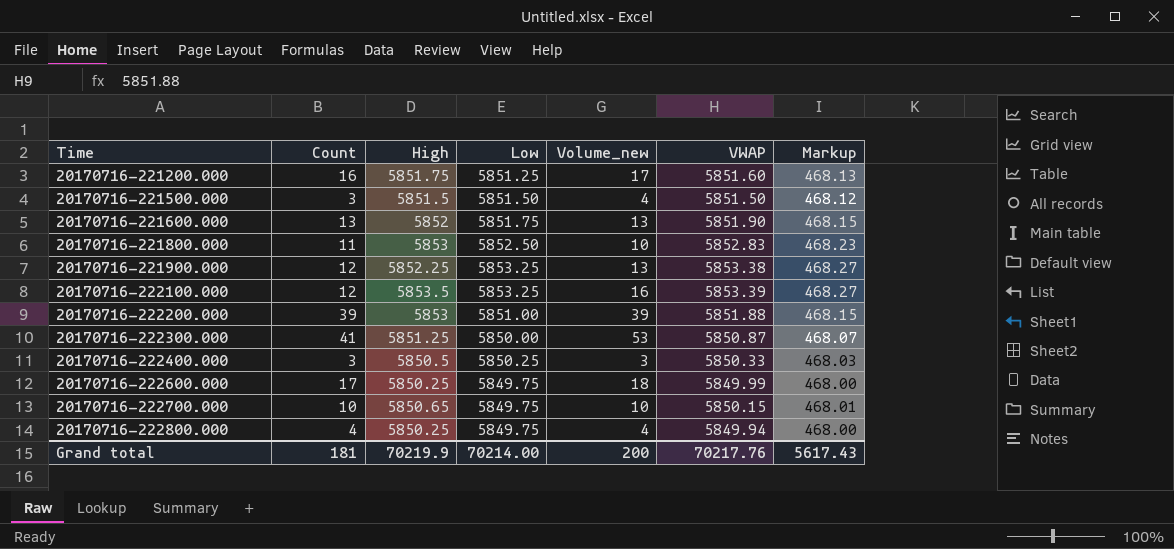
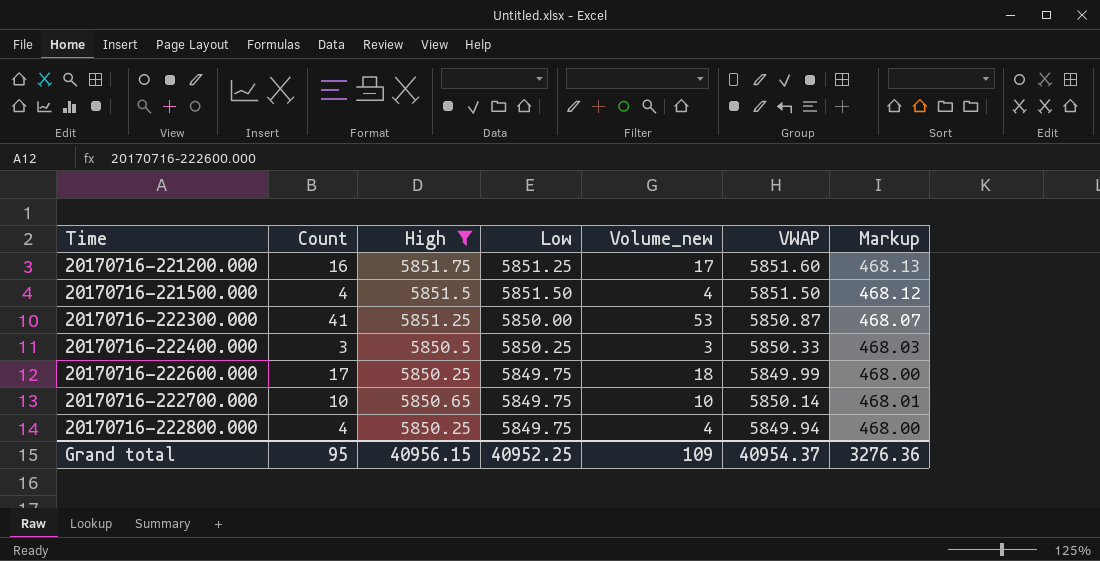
filter: none -> High <= 5851.75
20170716-221500.000 | Count: 3 -> 4
20170716-222700.000 | VWAP: 5850.15 -> 5850.14
Grand total | Count: 181 -> 95
Grand total | High: 70219.9 -> 40956.15
Grand total | Low: 70214.00 -> 40952.25
Grand total | Volume_new: 200 -> 109
Grand total | VWAP: 70217.76 -> 40954.37
Grand total | Markup: 5617.43 -> 3276.36

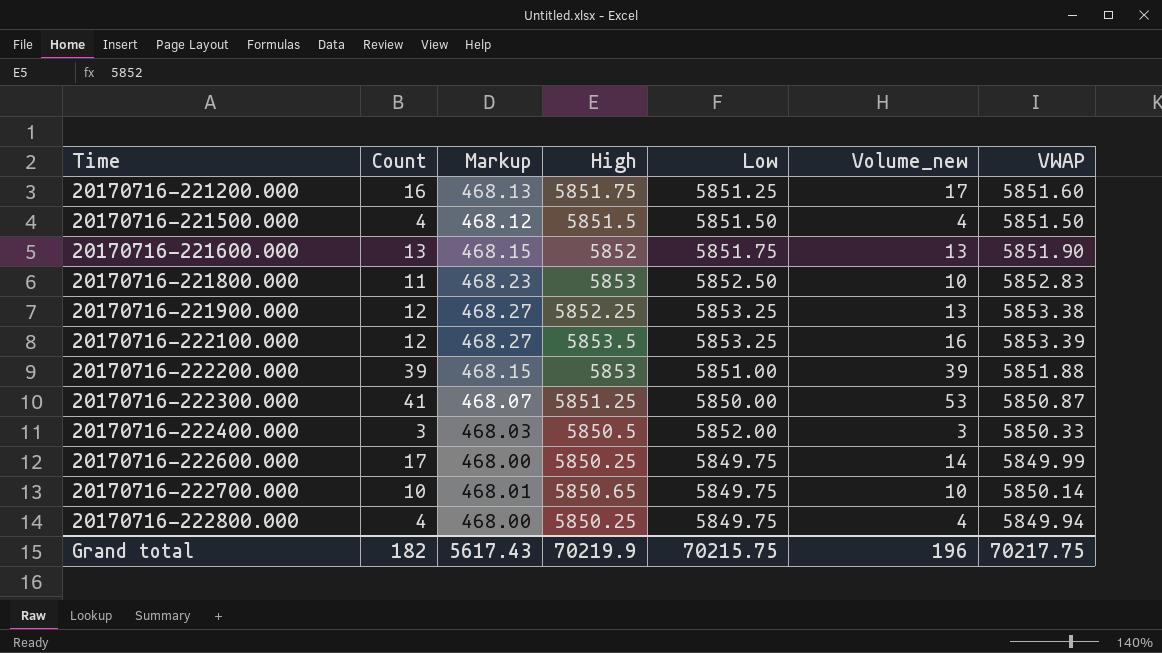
filter: High <= 5851.75 -> none
column Markup | position: 7 -> 3
20170716-222400.000 | Low: 5850.25 -> 5852.00
20170716-222600.000 | Volume_new: 18 -> 14
Grand total | Count: 95 -> 182
Grand total | Markup: 3276.36 -> 5617.43
Grand total | High: 40956.15 -> 70219.9
Grand total | Low: 40952.25 -> 70215.75
Grand total | Volume_new: 109 -> 196
Grand total | VWAP: 40954.37 -> 70217.75

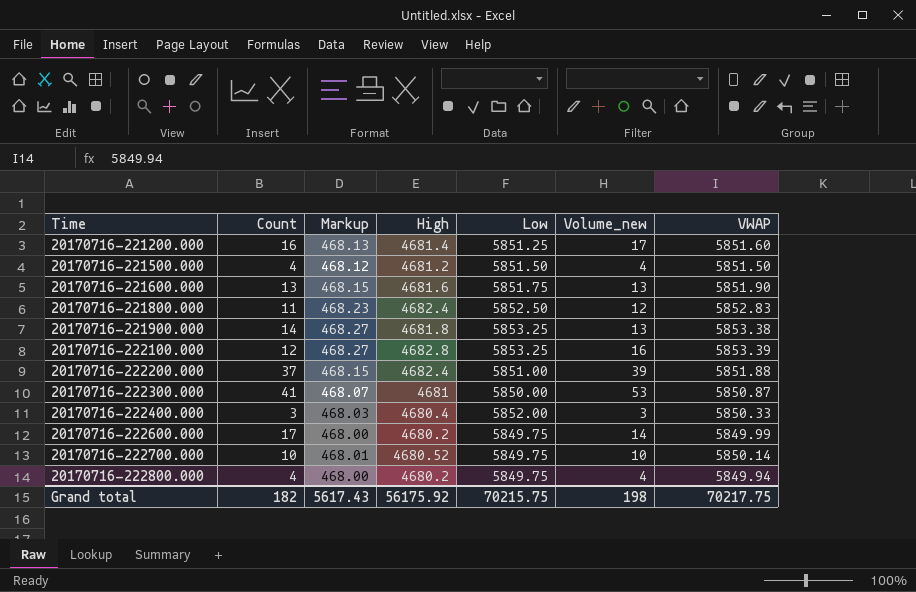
20170716-221200.000 | High: 5851.75 -> 4681.4
20170716-221500.000 | High: 5851.5 -> 4681.2
20170716-221600.000 | High: 5852 -> 4681.6
20170716-221800.000 | High: 5853 -> 4682.4
20170716-221800.000 | Volume_new: 10 -> 12
20170716-221900.000 | Count: 12 -> 14
20170716-221900.000 | High: 5852.25 -> 4681.8
20170716-222100.000 | High: 5853.5 -> 4682.8
20170716-222200.000 | Count: 39 -> 37
20170716-222200.000 | High: 5853 -> 4682.4
20170716-222300.000 | High: 5851.25 -> 4681
20170716-222400.000 | High: 5850.5 -> 4680.4
20170716-222600.000 | High: 5850.25 -> 4680.2
20170716-222700.000 | High: 5850.65 -> 4680.52
20170716-222800.000 | High: 5850.25 -> 4680.2
Grand total | High: 70219.9 -> 56175.92
Grand total | Volume_new: 196 -> 198

